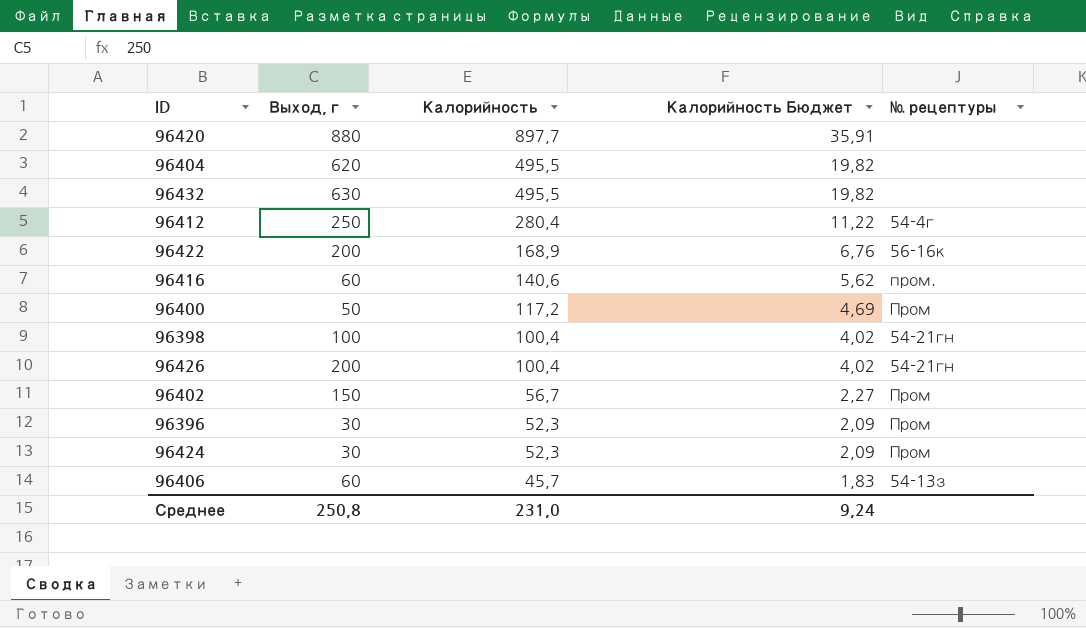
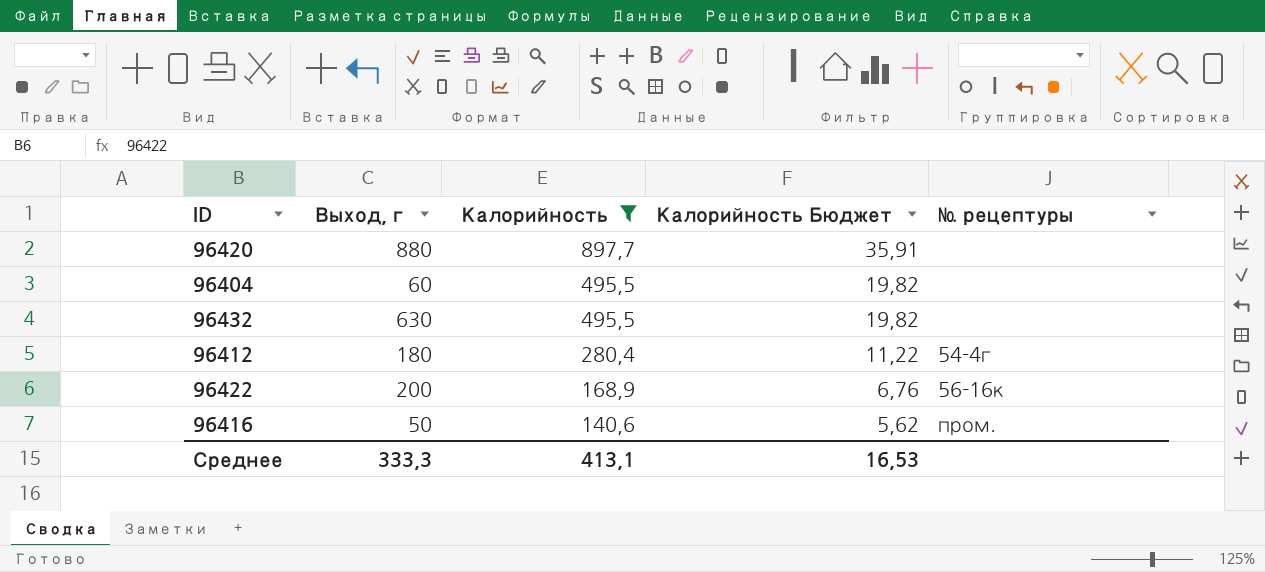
filter: none -> Калорийность >= 140,6
96404 | Выход, г: 620 -> 60
96412 | Выход, г: 250 -> 180
96416 | Выход, г: 60 -> 50
Среднее | Выход, г: 250,8 -> 333,3
Среднее | Калорийность: 231,0 -> 413,1
Среднее | Калорийность Бюджет: 9,24 -> 16,53

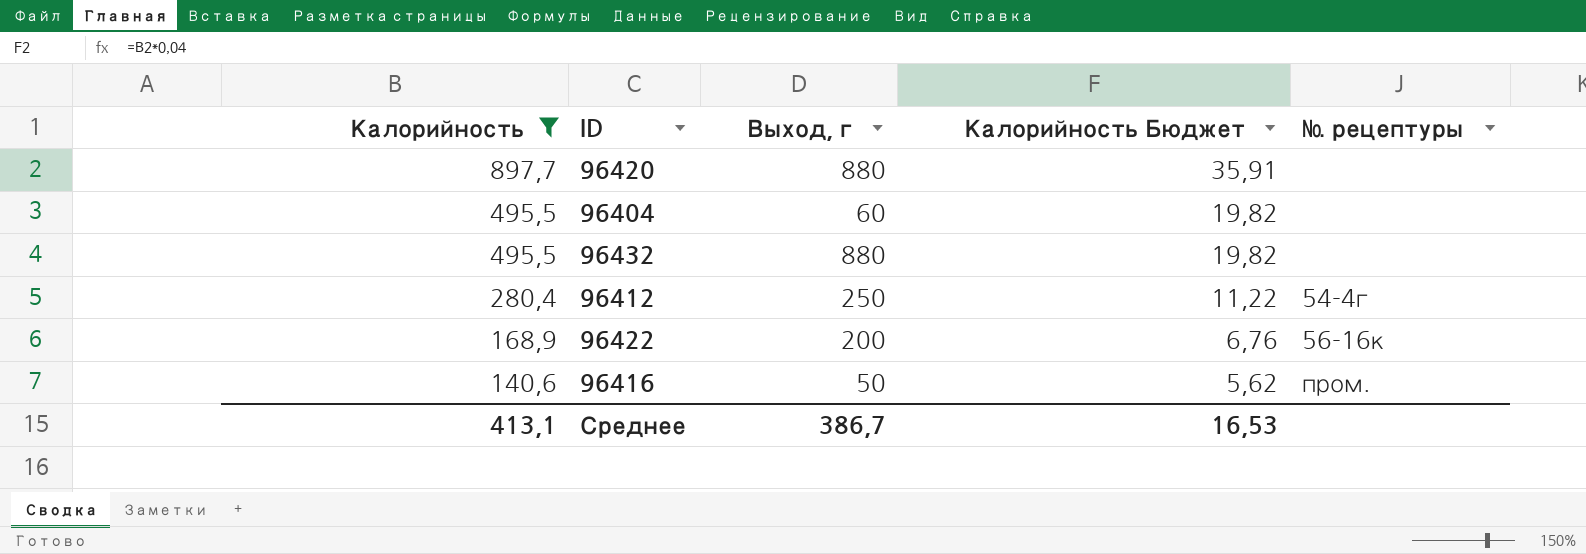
column Калорийность | position: 3 -> 1
96432 | Выход, г: 630 -> 880
96412 | Выход, г: 180 -> 250
Среднее | Выход, г: 333,3 -> 386,7

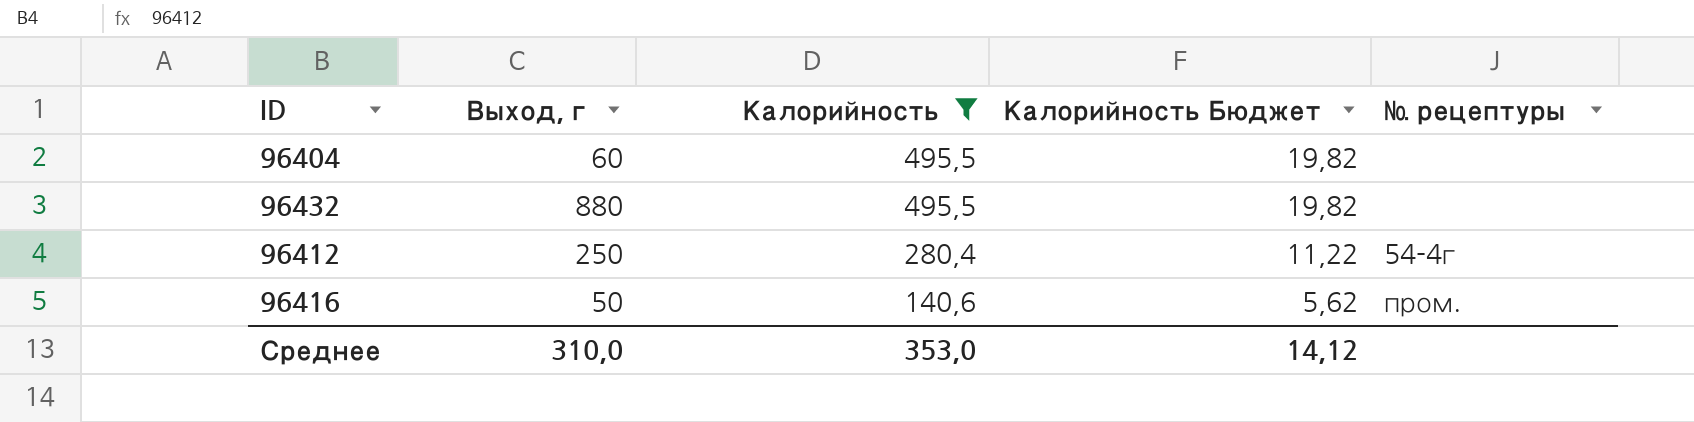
column Калорийность | position: 1 -> 3
row 96420: 897,7 | 880 | 35,91 | none -> none
row 96422: 168,9 | 200 | 6,76 | 56-16к -> none
Среднее | Выход, г: 386,7 -> 310,0
Среднее | Калорийность: 413,1 -> 353,0
Среднее | Калорийность Бюджет: 16,53 -> 14,12

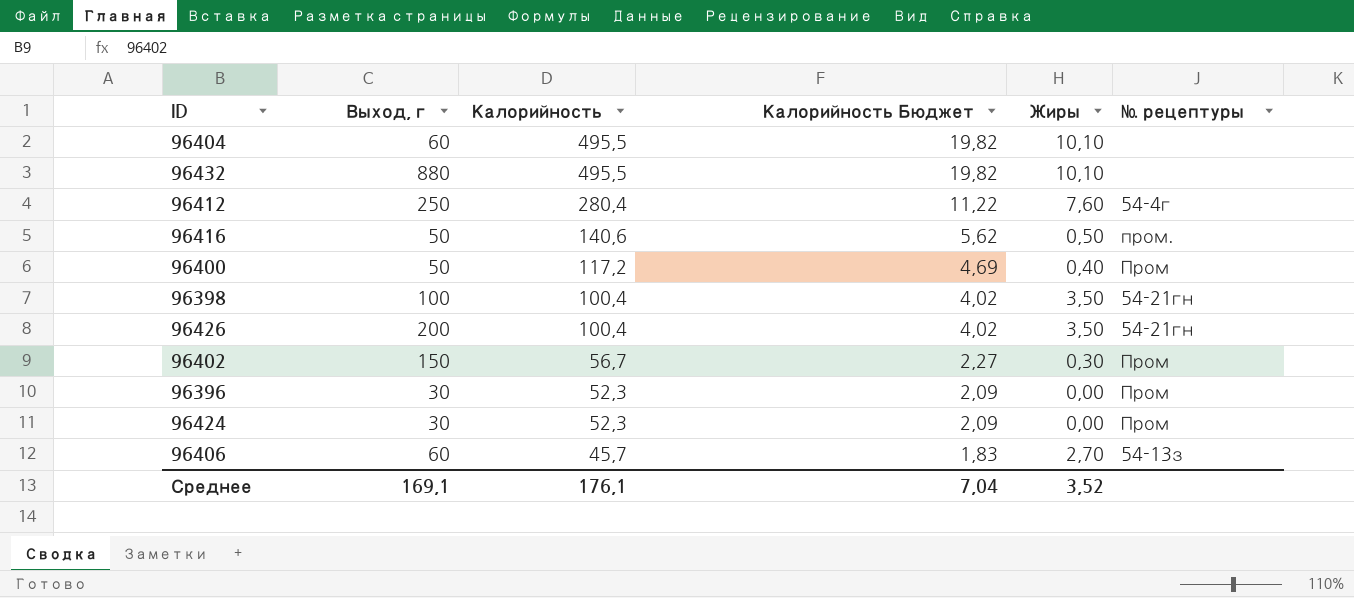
filter: Калорийность >= 140,6 -> none
column Жиры | position: none -> 5
Среднее | Выход, г: 310,0 -> 169,1
Среднее | Калорийность: 353,0 -> 176,1
Среднее | Калорийность Бюджет: 14,12 -> 7,04

